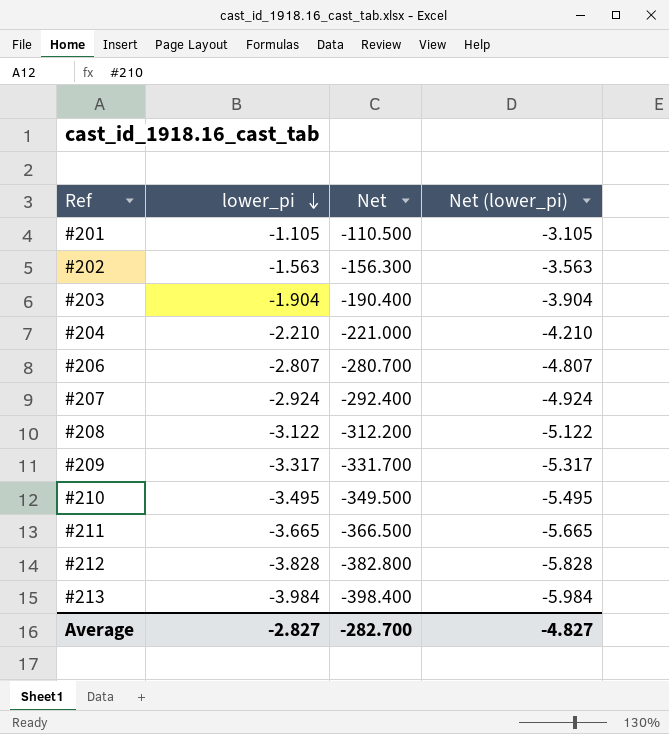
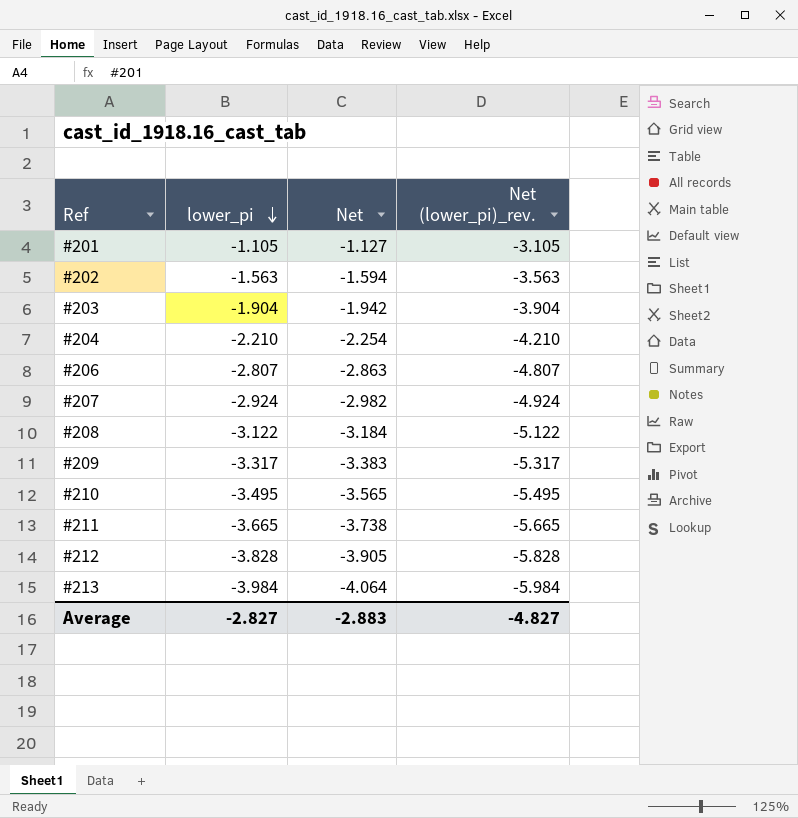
column Net | formula: [lower_pi] * 100 -> [lower_pi] * 1.02
column name: Net (lower_pi) -> Net (lower_pi)_rev.
Average | Net: -282.700 -> -2.883

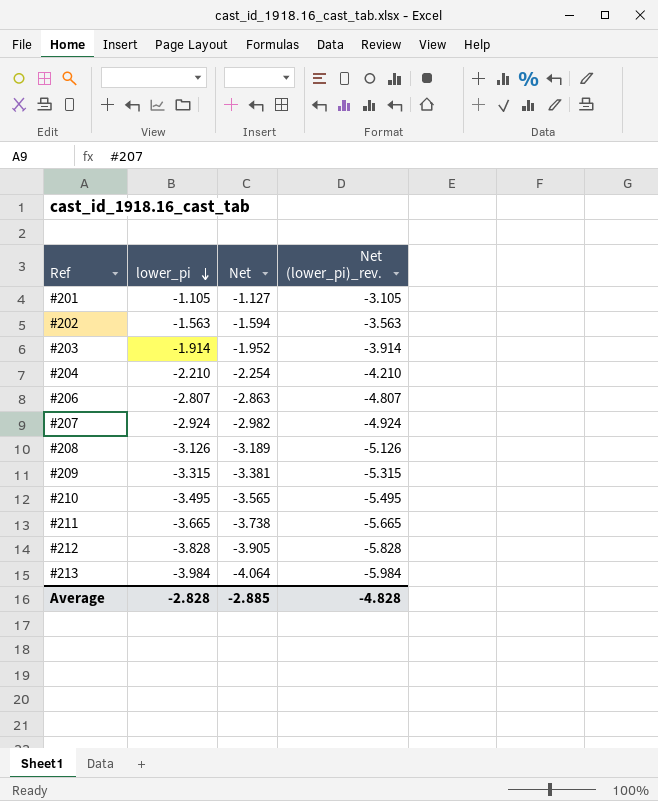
#203 | lower_pi: -1.904 -> -1.914
#203 | Net: -1.942 -> -1.952
#203 | Net (lower_pi)_rev.: -3.904 -> -3.914
#208 | lower_pi: -3.122 -> -3.126
#208 | Net: -3.184 -> -3.189
#208 | Net (lower_pi)_rev.: -5.122 -> -5.126
#209 | lower_pi: -3.317 -> -3.315
#209 | Net: -3.383 -> -3.381
#209 | Net (lower_pi)_rev.: -5.317 -> -5.315
Average | lower_pi: -2.827 -> -2.828
Average | Net: -2.883 -> -2.885
Average | Net (lower_pi)_rev.: -4.827 -> -4.828

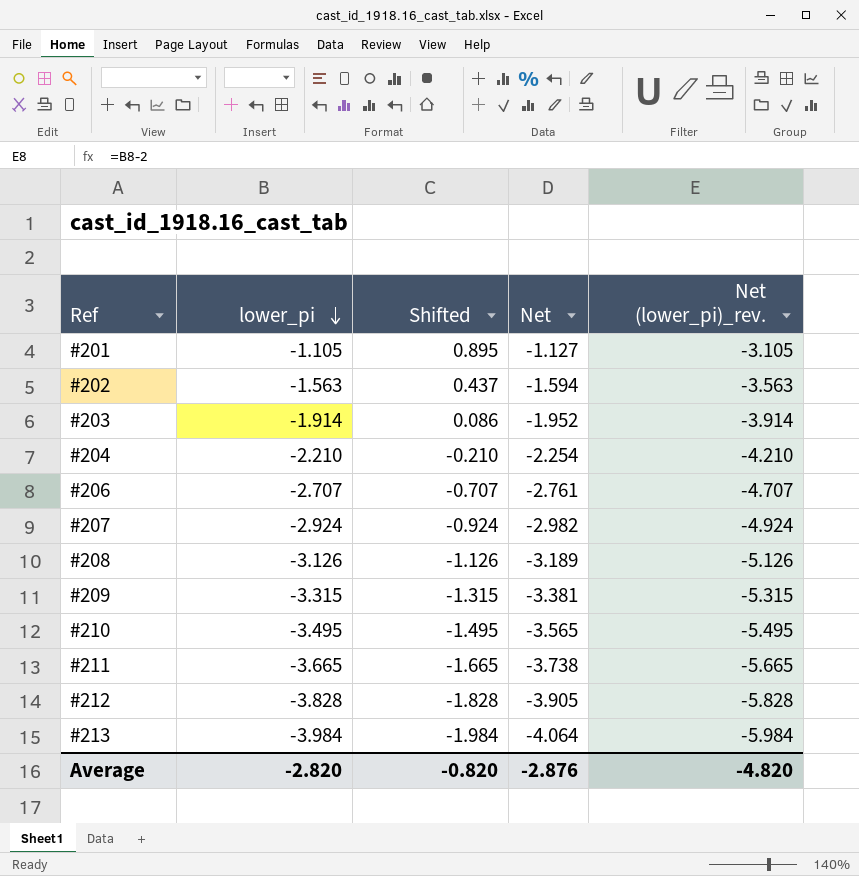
column Shifted | formula: none -> [lower_pi] + 2
#206 | lower_pi: -2.807 -> -2.707
#206 | Net: -2.863 -> -2.761
#206 | Net (lower_pi)_rev.: -4.807 -> -4.707
Average | lower_pi: -2.828 -> -2.820
Average | Net: -2.885 -> -2.876
Average | Net (lower_pi)_rev.: -4.828 -> -4.820

